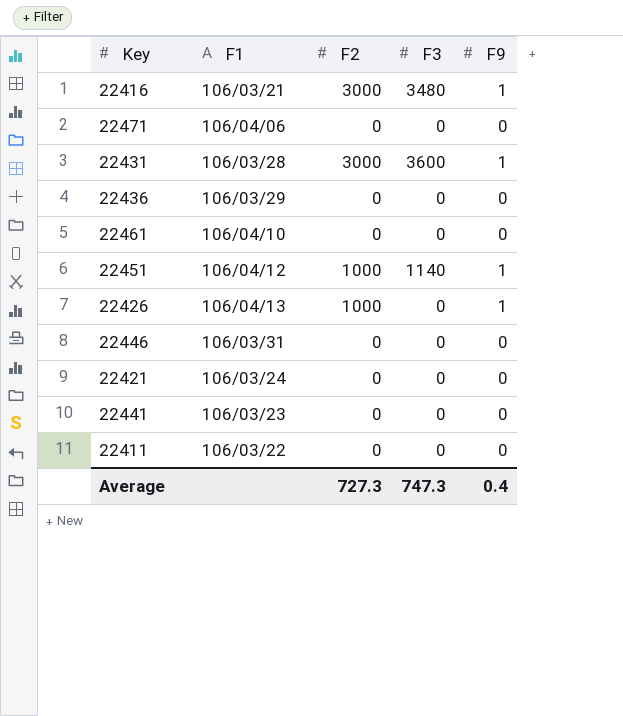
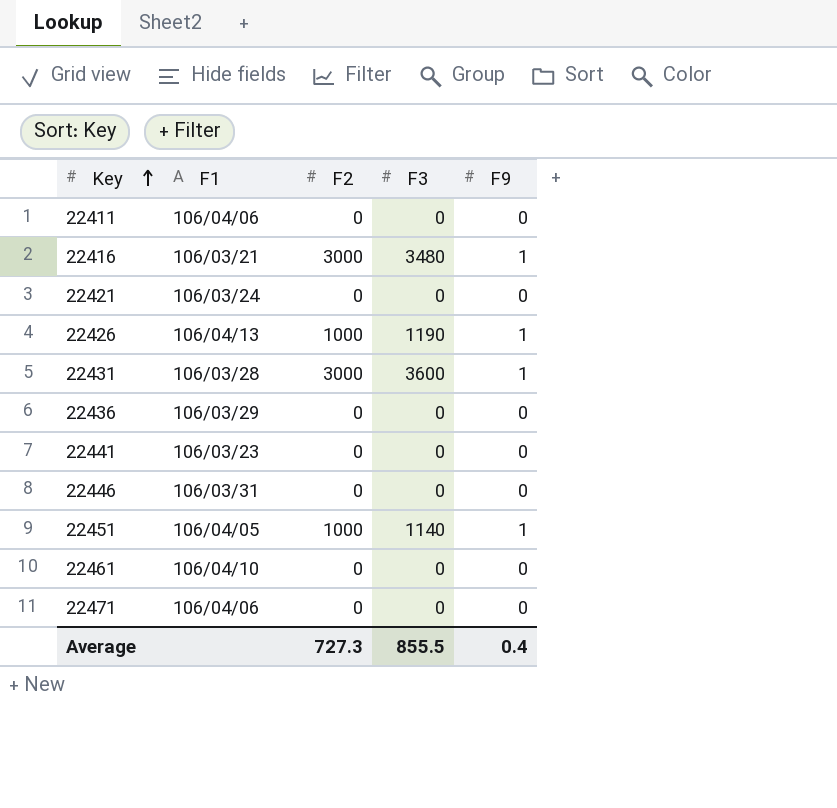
row order: none -> Key ascending
22411 | F1: 106/03/22 -> 106/04/06
22426 | F3: 0 -> 1190
22451 | F1: 106/04/12 -> 106/04/05
Average | F3: 747.3 -> 855.5

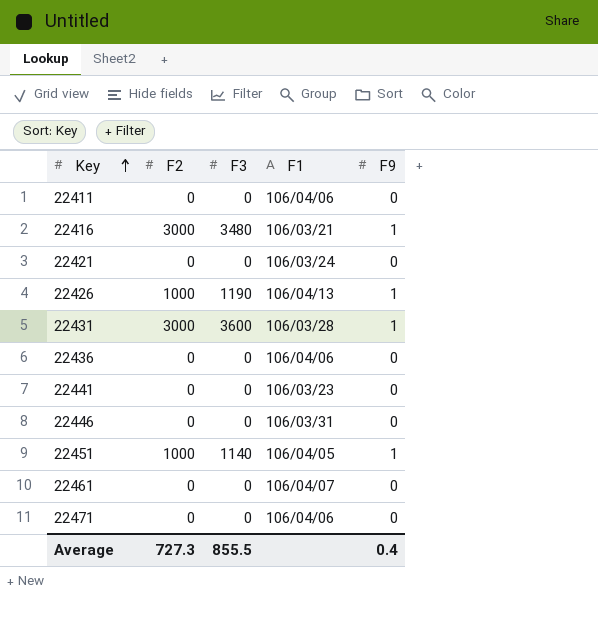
column F1 | position: 2 -> 4
22436 | F1: 106/03/29 -> 106/04/06
22461 | F1: 106/04/10 -> 106/04/07

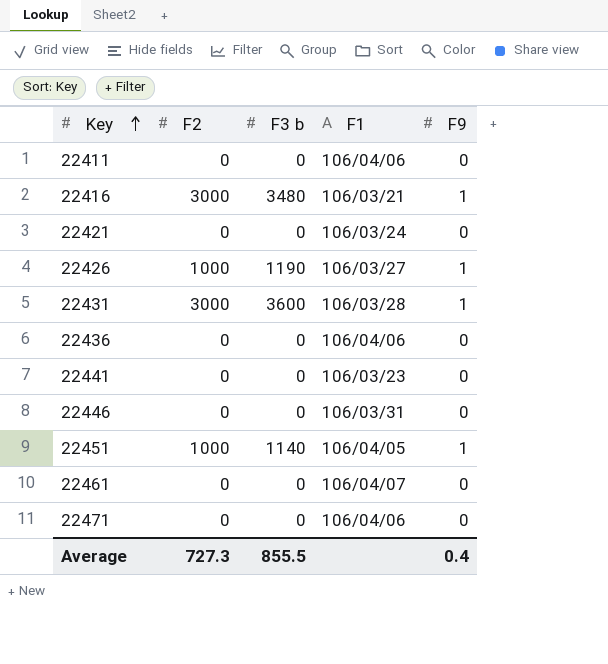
column name: F3 -> F3 b
22426 | F1: 106/04/13 -> 106/03/27

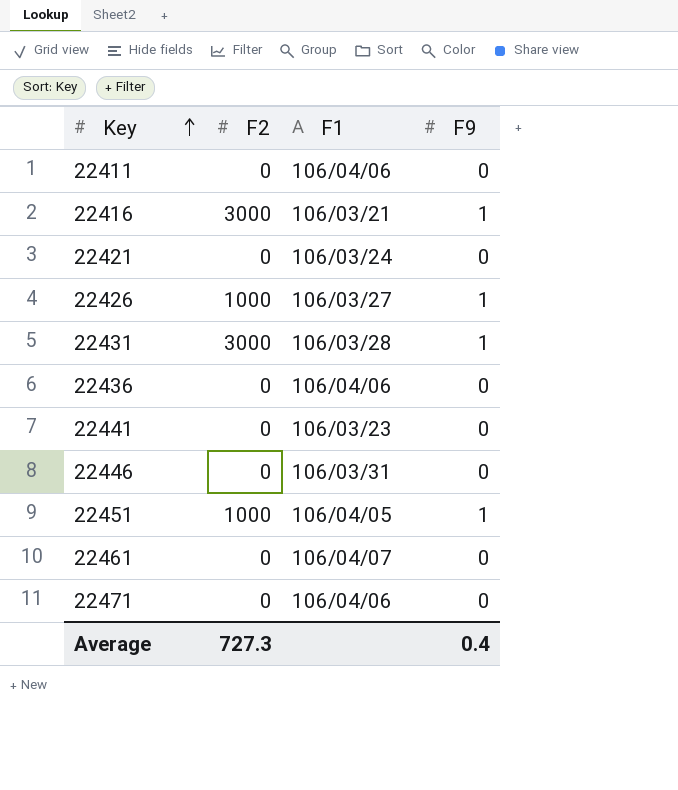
column F3 b | position: 3 -> none

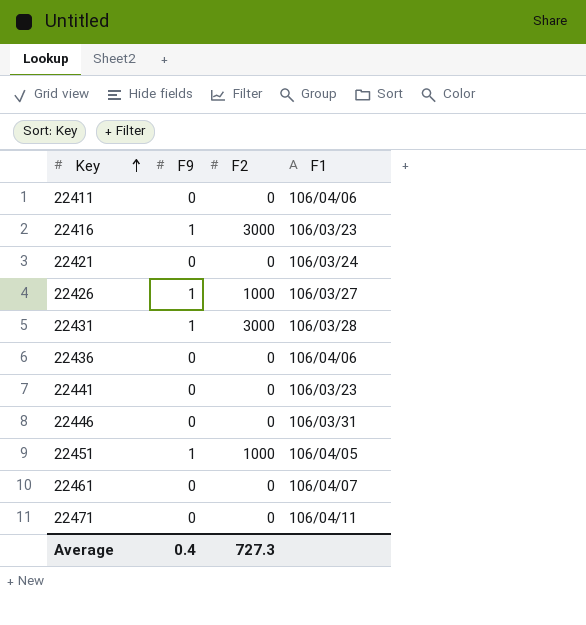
column F9 | position: 4 -> 2
22416 | F1: 106/03/21 -> 106/03/23
22471 | F1: 106/04/06 -> 106/04/11

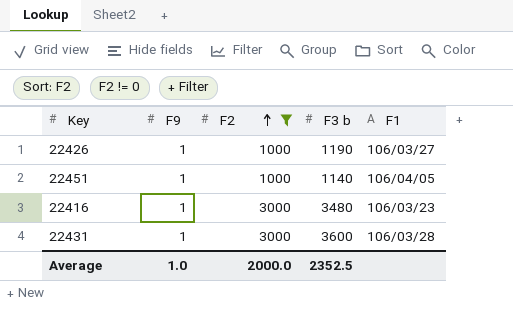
filter: none -> F2 != 0
row order: Key ascending -> F2 ascending
column F3 b | position: none -> 4
Average | F9: 0.4 -> 1.0
Average | F2: 727.3 -> 2000.0

